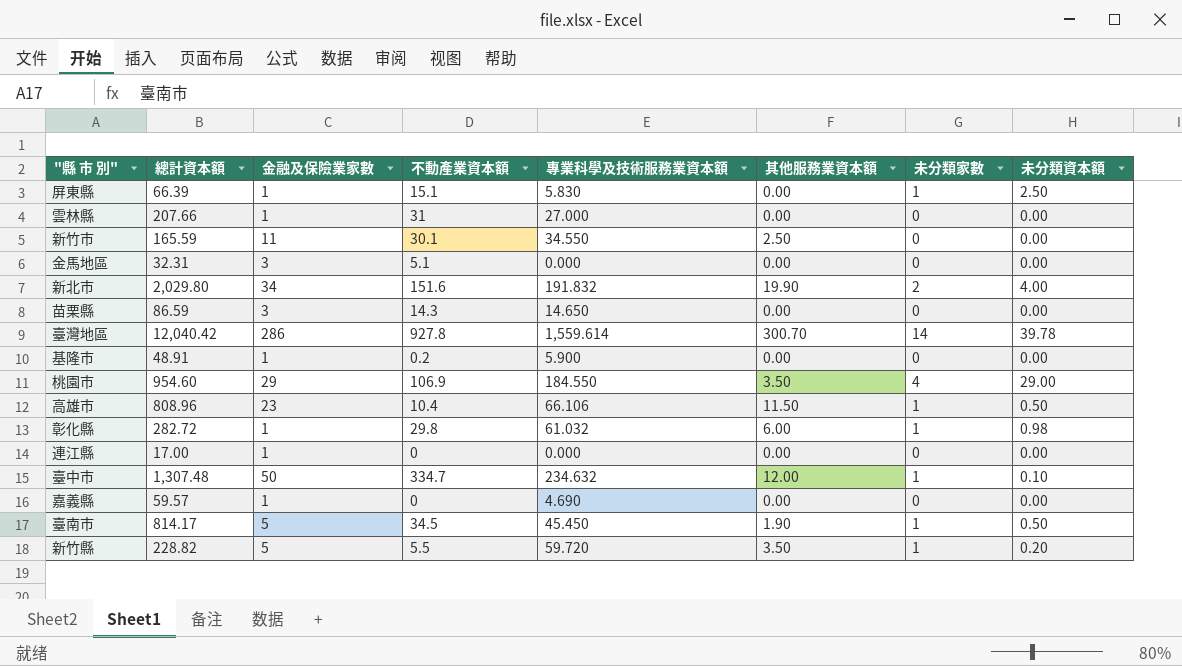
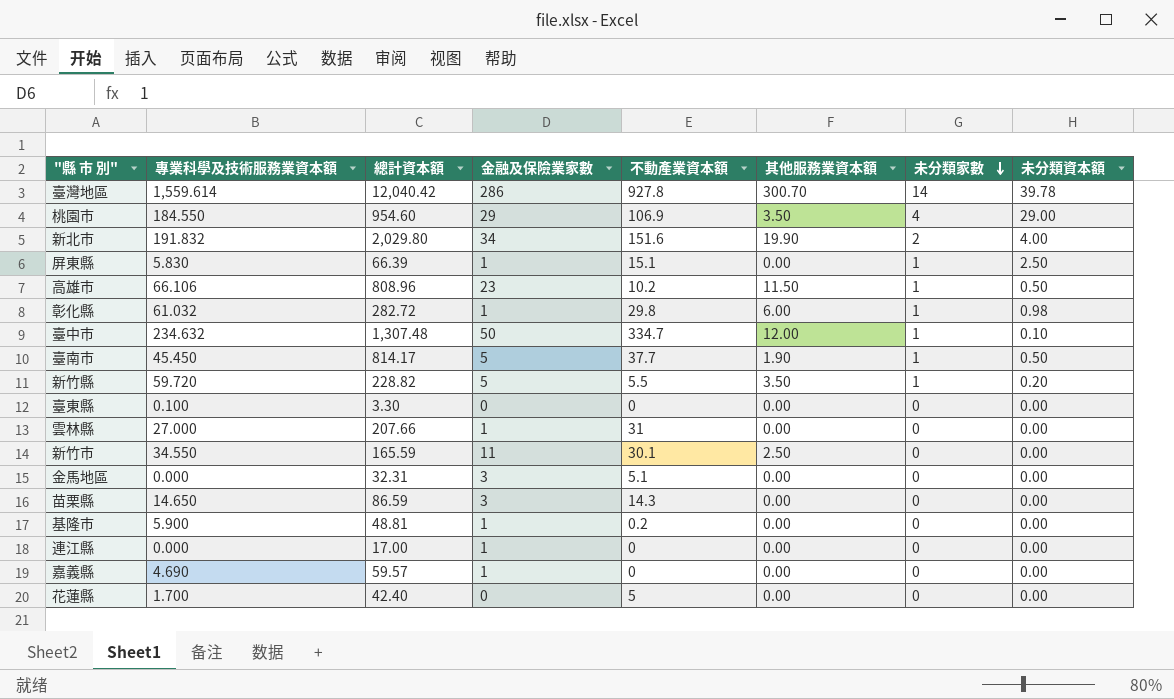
row order: none -> 未分類家數 descending
column 專業科學及技術服務業資本額 | position: 5 -> 2
高雄市 | 不動產業資本額: 10.4 -> 10.2
臺南市 | 不動產業資本額: 34.5 -> 37.7
row 臺東縣: none -> 0.100 | 3.30 | 0 | 0 | 0.00 | 0 | 0.00
基隆市 | 總計資本額: 48.91 -> 48.81
row 花蓮縣: none -> 1.700 | 42.40 | 0 | 5 | 0.00 | 0 | 0.00

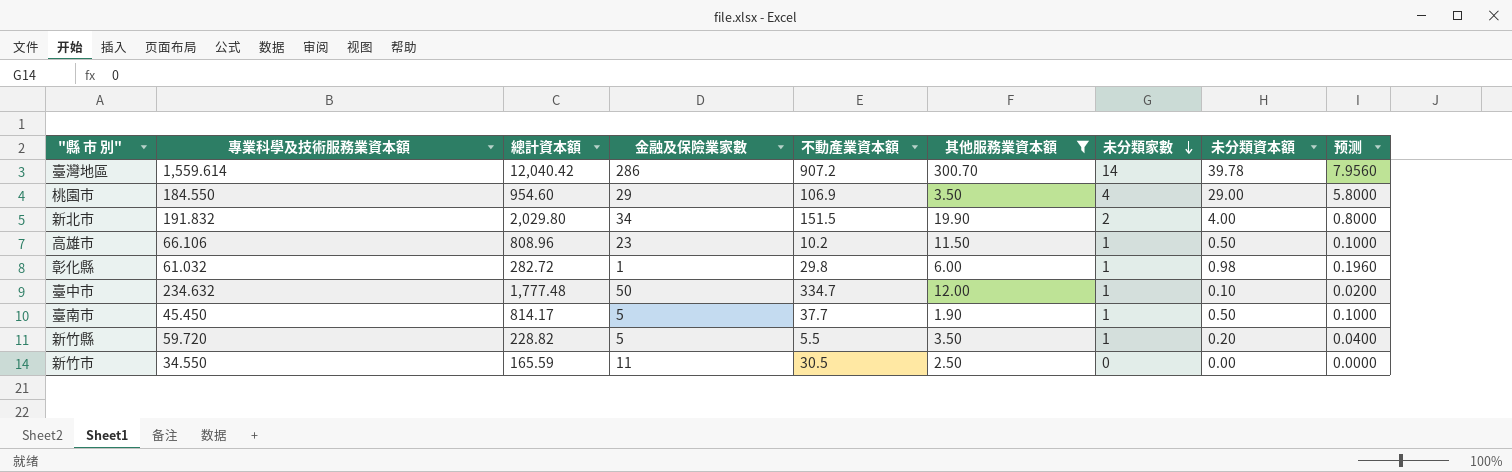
filter: none -> 其他服務業資本額 != 0.00
column 预测 | formula: none -> [未分類資本額] * 0.2
臺灣地區 | 不動產業資本額: 927.8 -> 907.2
新北市 | 不動產業資本額: 151.6 -> 151.5
臺中市 | 總計資本額: 1,307.48 -> 1,777.48
新竹市 | 不動產業資本額: 30.1 -> 30.5

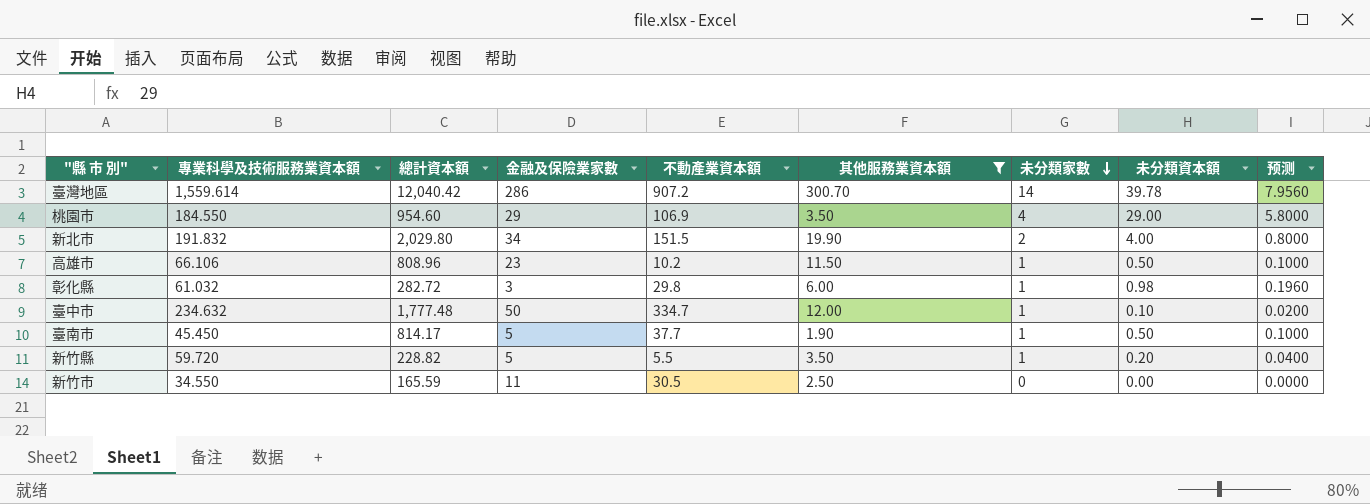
彰化縣 | 金融及保險業家數: 1 -> 3

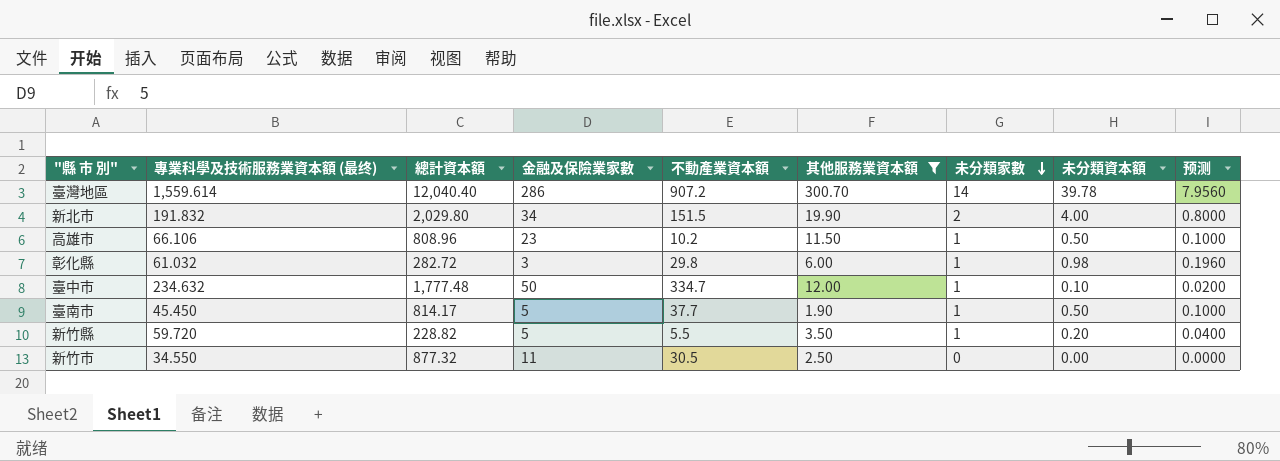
column name: 專業科學及技術服務業資本額 -> 專業科學及技術服務業資本額 (最终)
row 桃園市: 184.550 | 954.60 | 29 | 106.9 | 3.50 | 4 | 29.00 | 5.8000 -> none
臺灣地區 | 總計資本額: 12,040.42 -> 12,040.40
新竹市 | 總計資本額: 165.59 -> 877.32

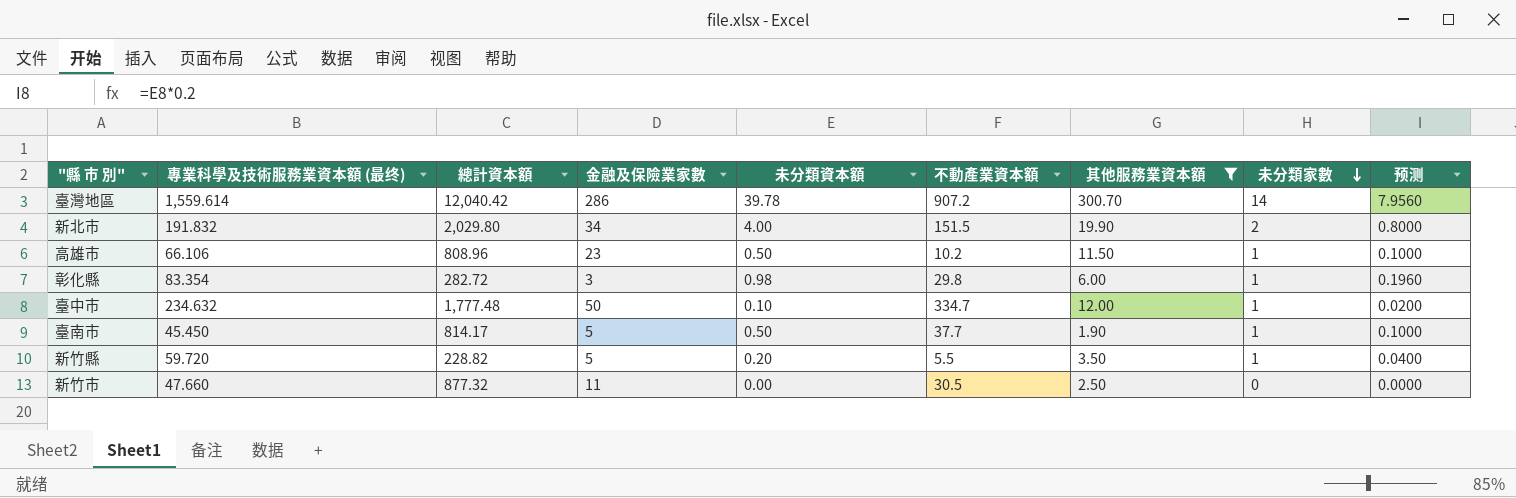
column 未分類資本額 | position: 8 -> 5
臺灣地區 | 總計資本額: 12,040.40 -> 12,040.42
彰化縣 | 專業科學及技術服務業資本額 (最终): 61.032 -> 83.354
新竹市 | 專業科學及技術服務業資本額 (最终): 34.550 -> 47.660

